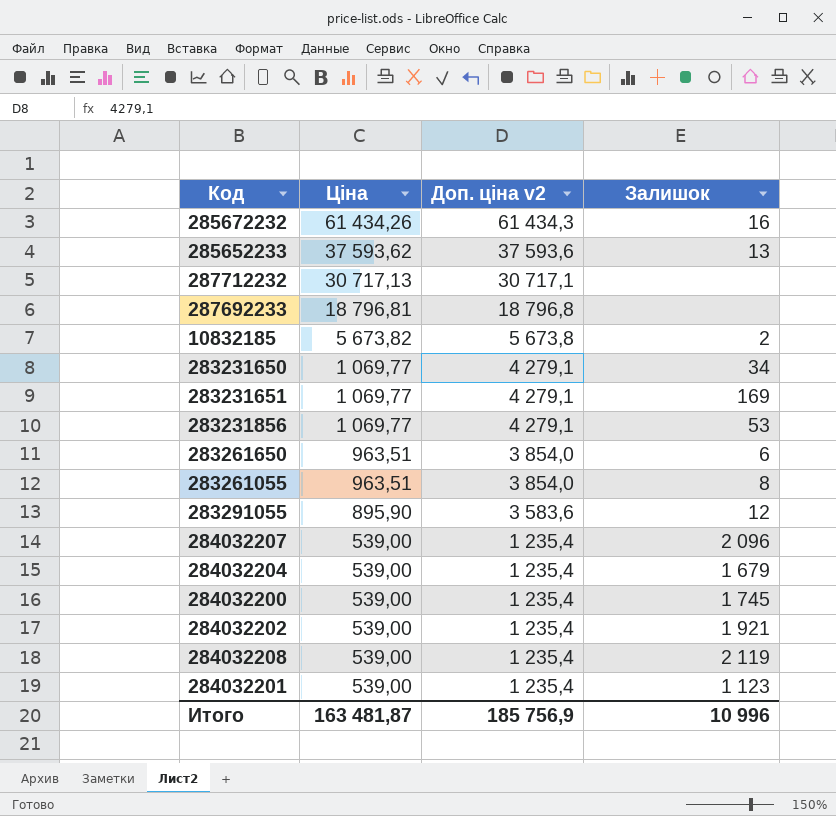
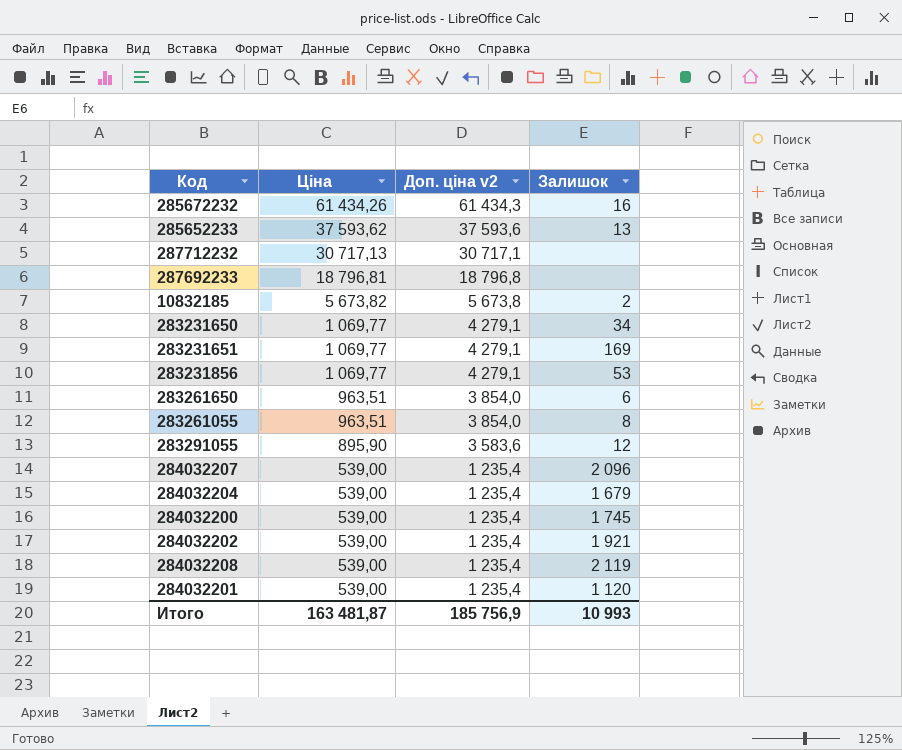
284032201 | Залишок: 1 123 -> 1 120
Итого | Залишок: 10 996 -> 10 993

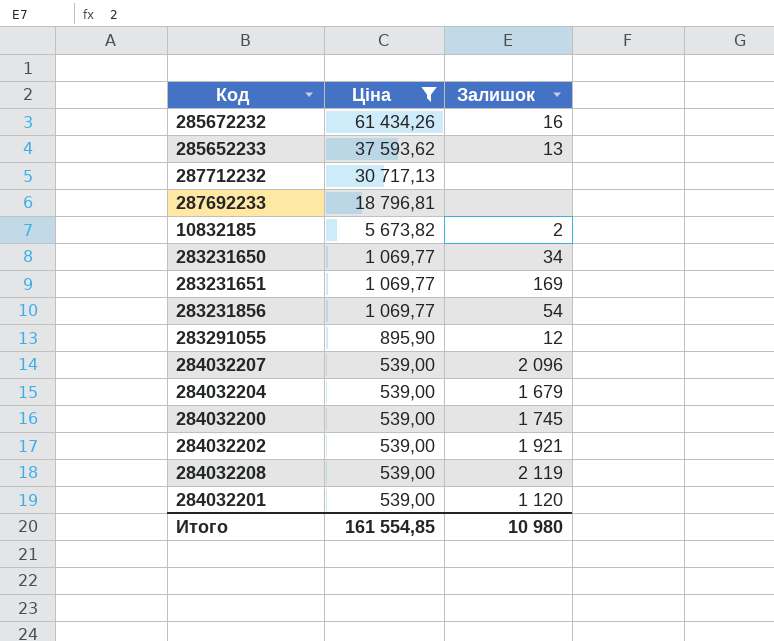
filter: none -> Ціна != 963,51
column Доп. ціна v2 | position: 3 -> none
283231856 | Залишок: 53 -> 54
Итого | Ціна: 163 481,87 -> 161 554,85
Итого | Залишок: 10 993 -> 10 980

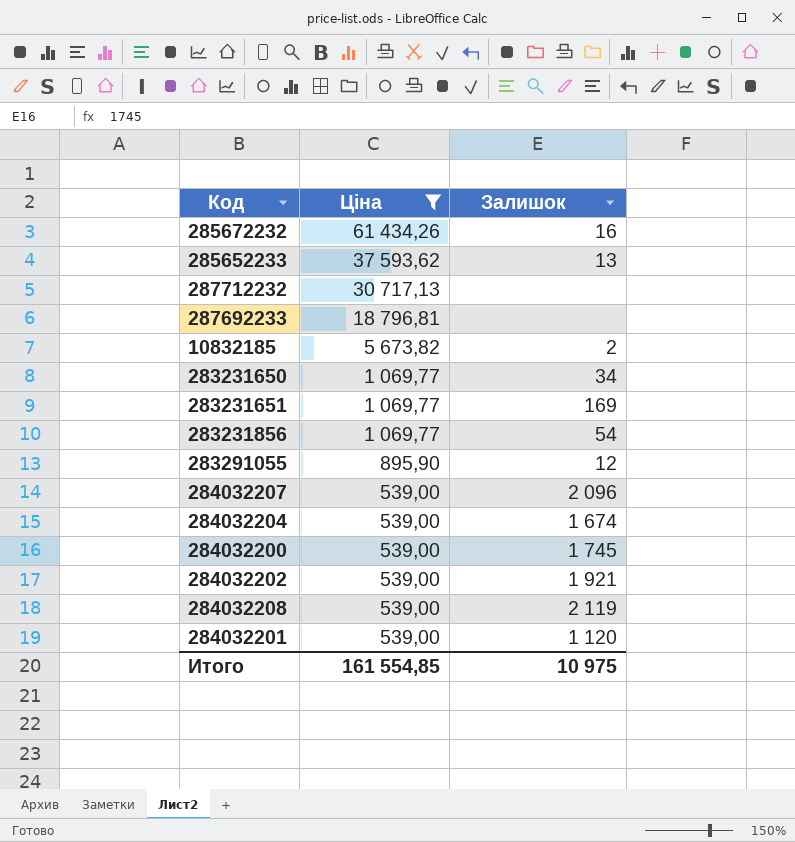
284032204 | Залишок: 1 679 -> 1 674
Итого | Залишок: 10 980 -> 10 975

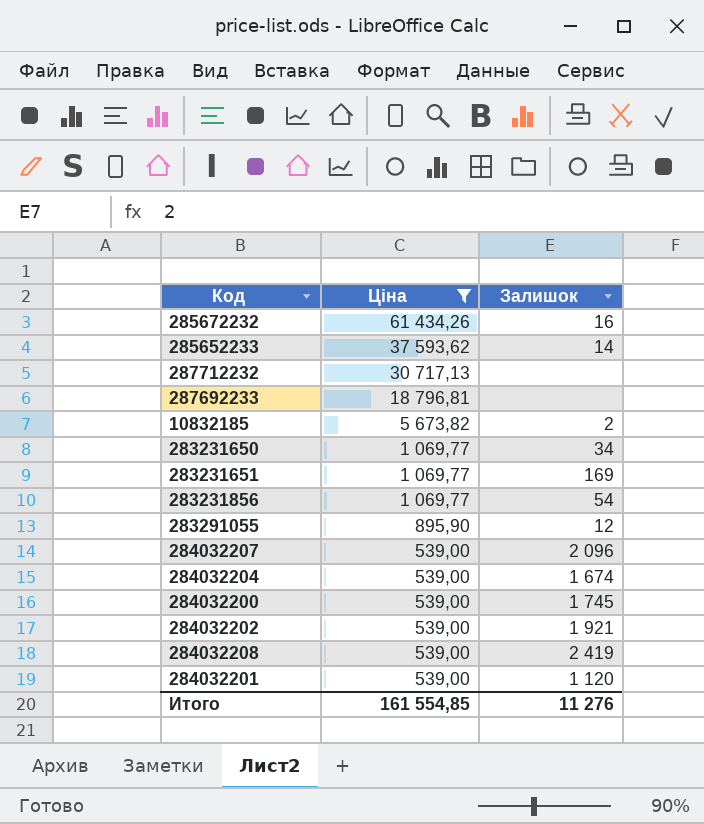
285652233 | Залишок: 13 -> 14
284032208 | Залишок: 2 119 -> 2 419
Итого | Залишок: 10 975 -> 11 276

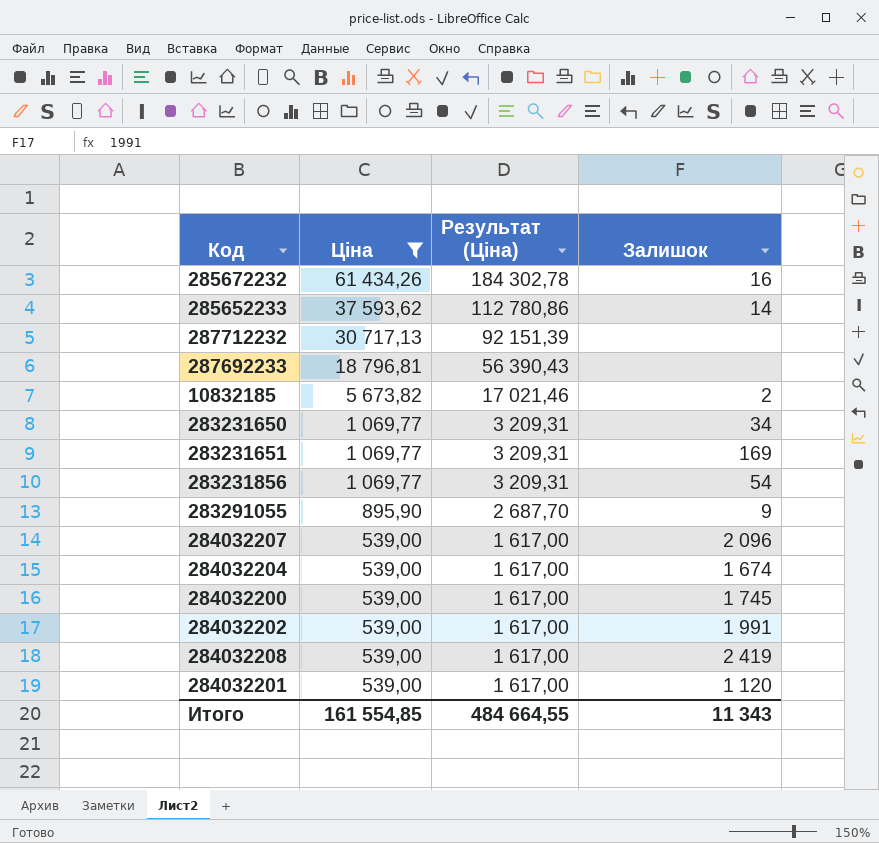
column Результат (Ціна) | formula: none -> [Ціна] * 3
283291055 | Залишок: 12 -> 9
284032202 | Залишок: 1 921 -> 1 991
Итого | Залишок: 11 276 -> 11 343

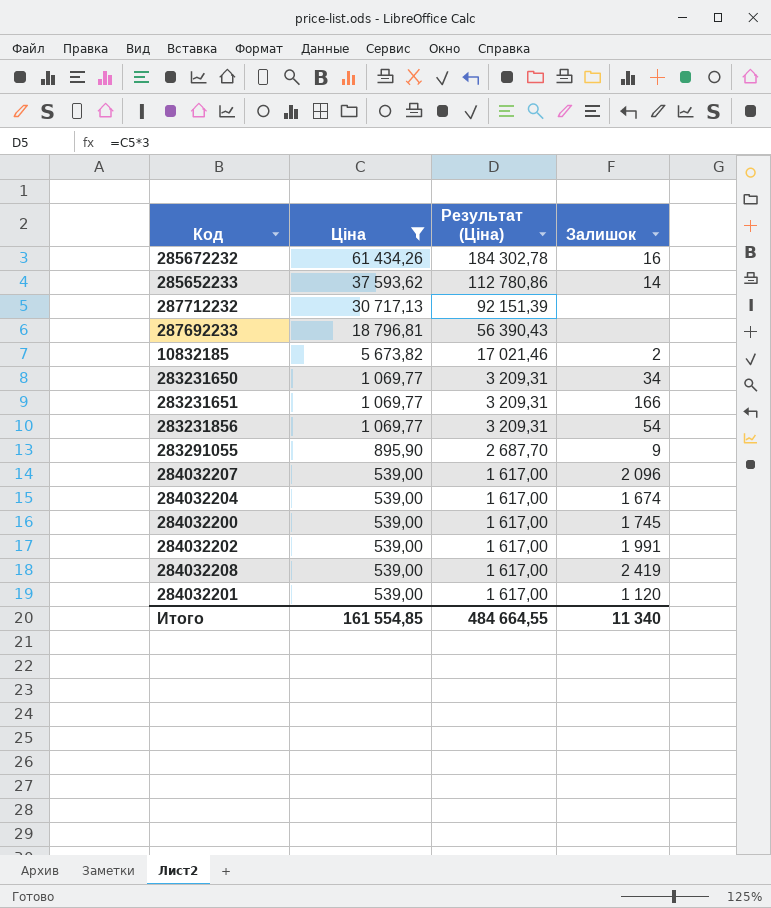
283231651 | Залишок: 169 -> 166
Итого | Залишок: 11 343 -> 11 340

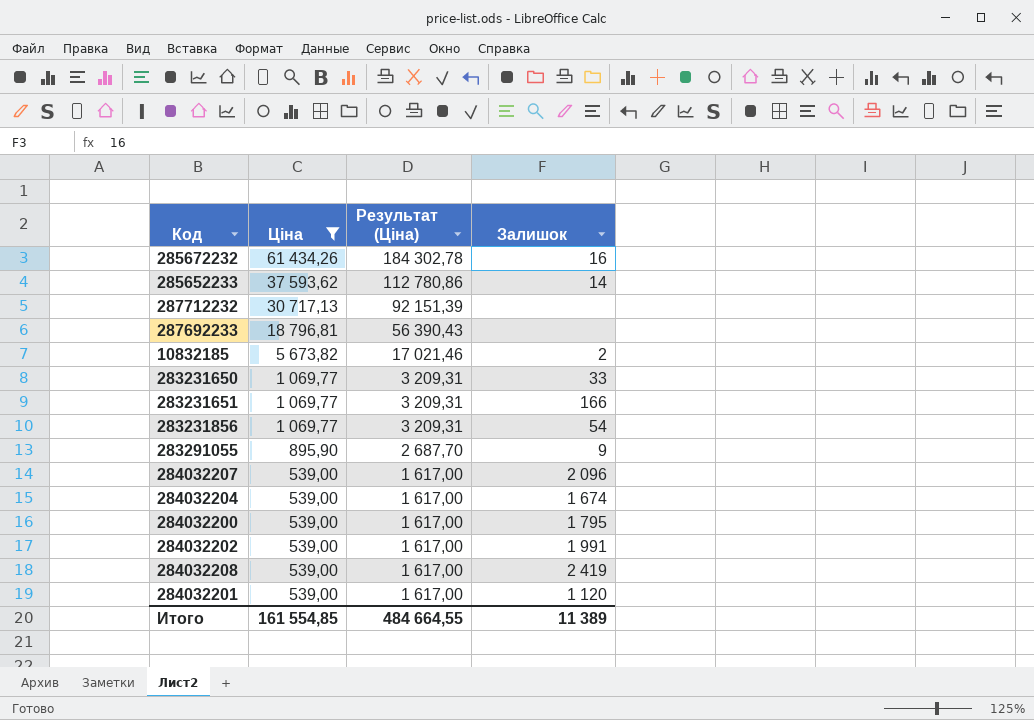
283231650 | Залишок: 34 -> 33
284032200 | Залишок: 1 745 -> 1 795
Итого | Залишок: 11 340 -> 11 389

